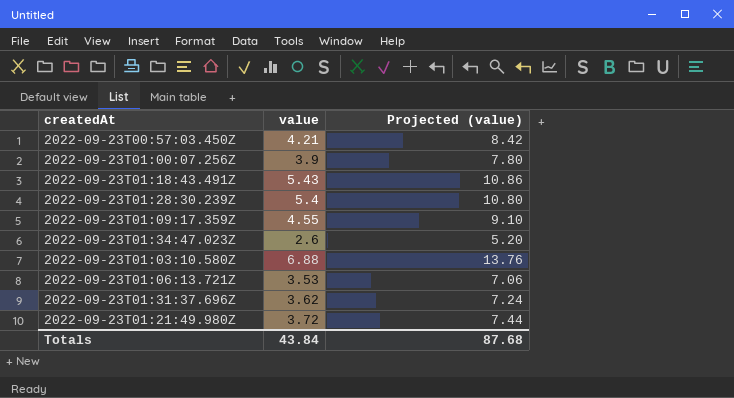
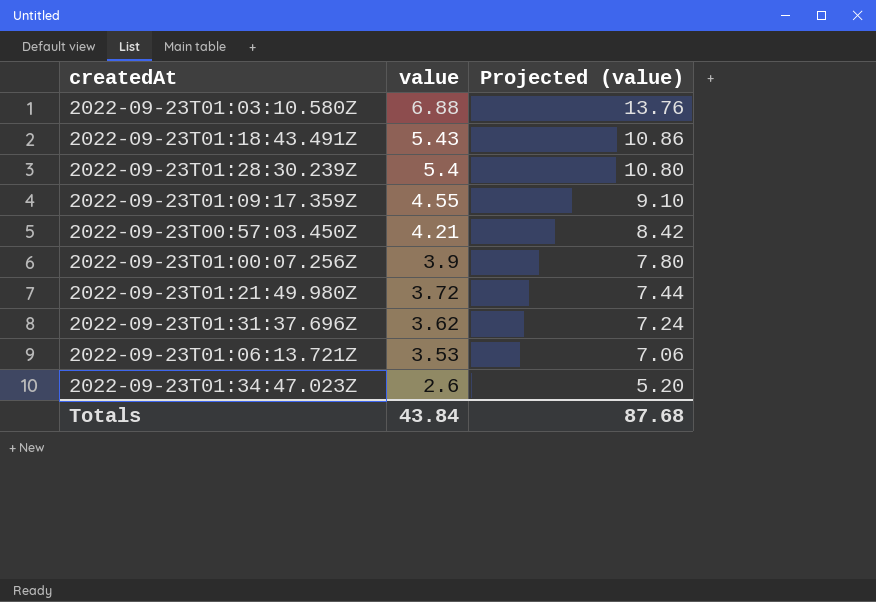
row order: none -> value descending

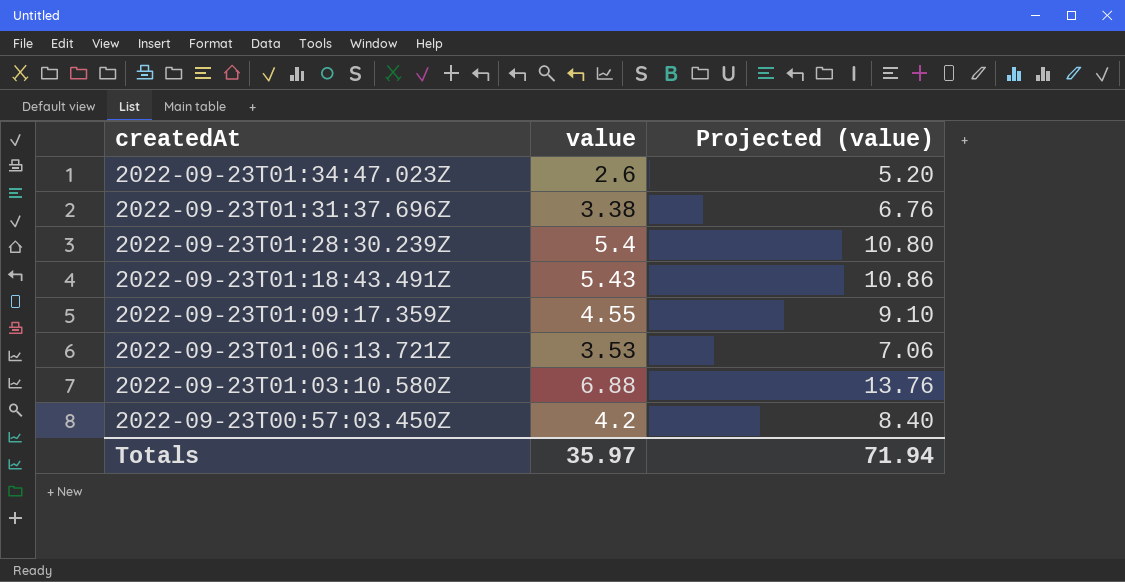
row order: value descending -> createdAt descending
row 2022-09-23T01:00:07.256Z: 3.9 | 7.80 -> none
row 2022-09-23T01:21:49.980Z: 3.72 | 7.44 -> none
2022-09-23T01:31:37.696Z | value: 3.62 -> 3.38
2022-09-23T01:31:37.696Z | Projected (value): 7.24 -> 6.76
2022-09-23T00:57:03.450Z | value: 4.21 -> 4.2
2022-09-23T00:57:03.450Z | Projected (value): 8.42 -> 8.40
Totals | value: 43.84 -> 35.97
Totals | Projected (value): 87.68 -> 71.94

